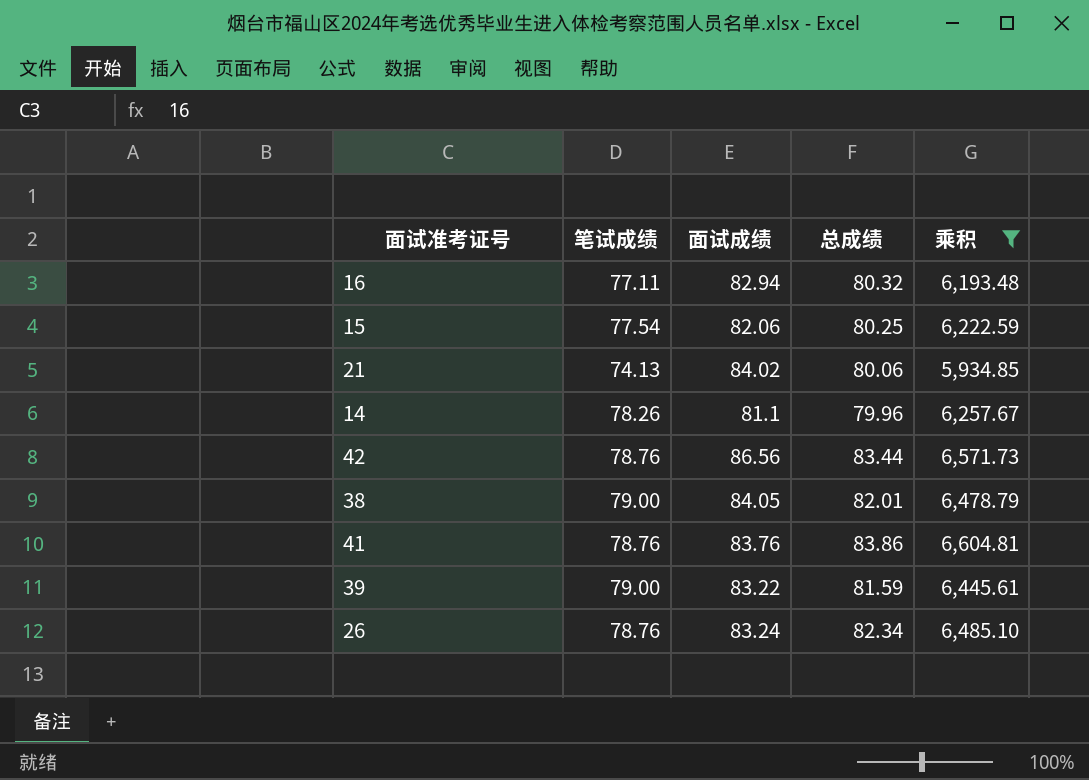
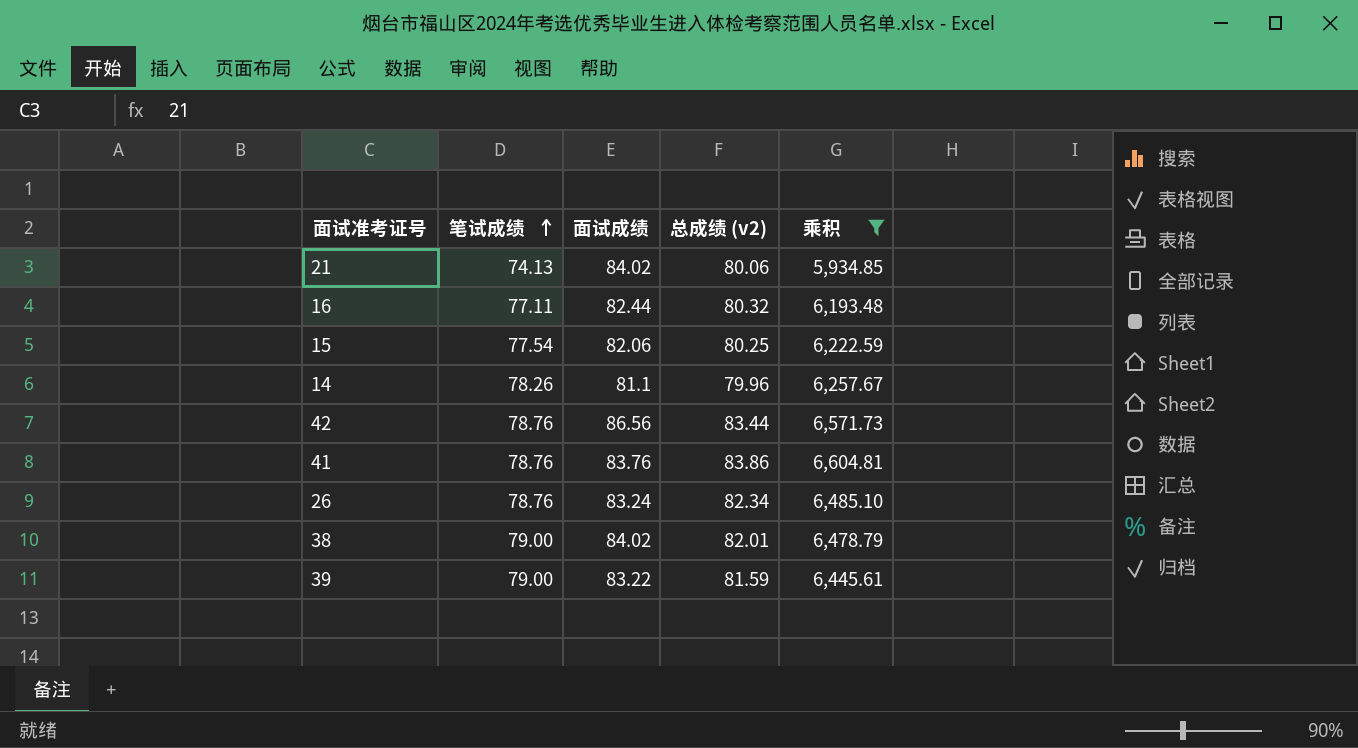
row order: none -> 笔试成绩 ascending
column name: 总成绩 -> 总成绩 (v2)
16 | 面试成绩: 82.94 -> 82.44
38 | 面试成绩: 84.05 -> 84.02

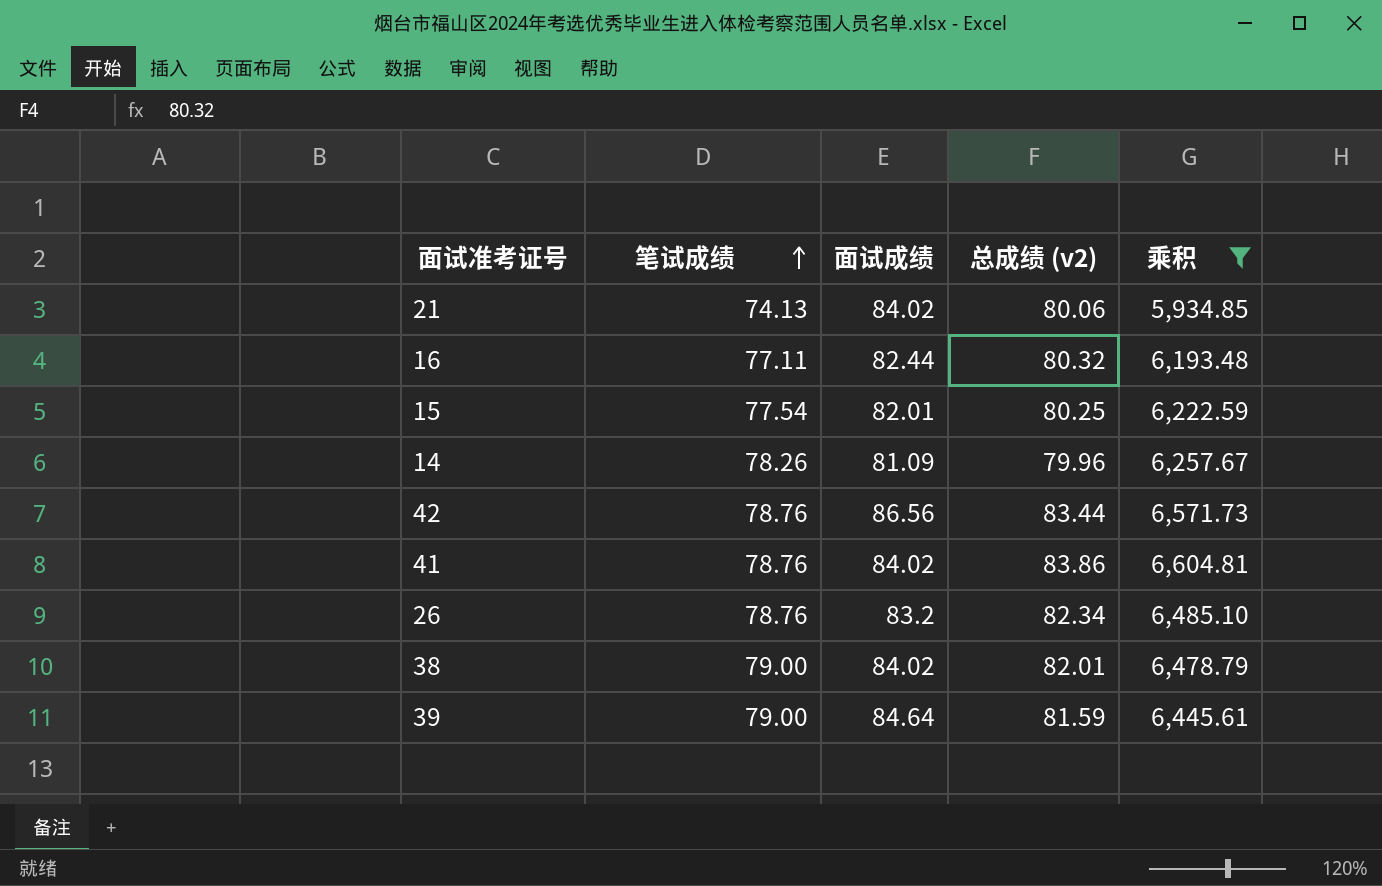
15 | 面试成绩: 82.06 -> 82.01
14 | 面试成绩: 81.1 -> 81.09
41 | 面试成绩: 83.76 -> 84.02
26 | 面试成绩: 83.24 -> 83.2
39 | 面试成绩: 83.22 -> 84.64

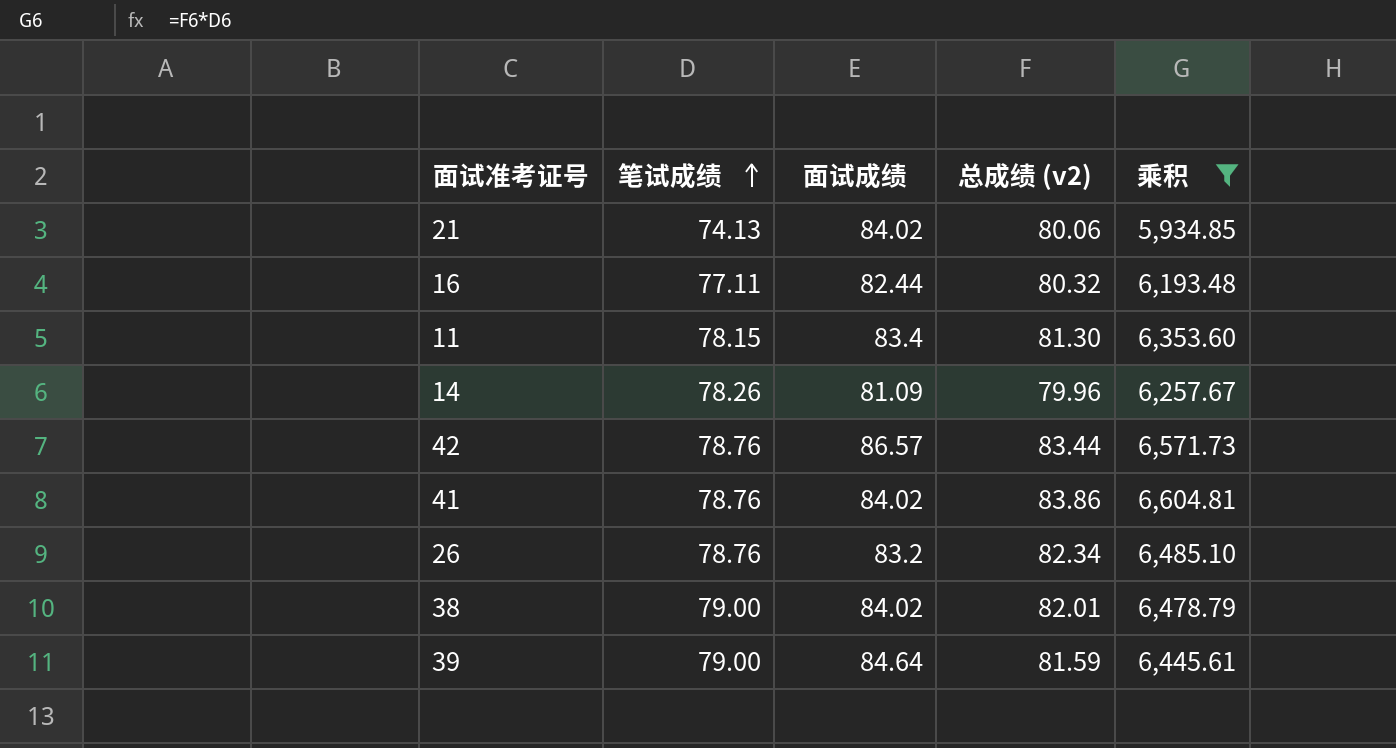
row 15: 77.54 | 82.01 | 80.25 | 6,222.59 -> none
row 11: none -> 78.15 | 83.4 | 81.30 | 6,353.60
42 | 面试成绩: 86.56 -> 86.57

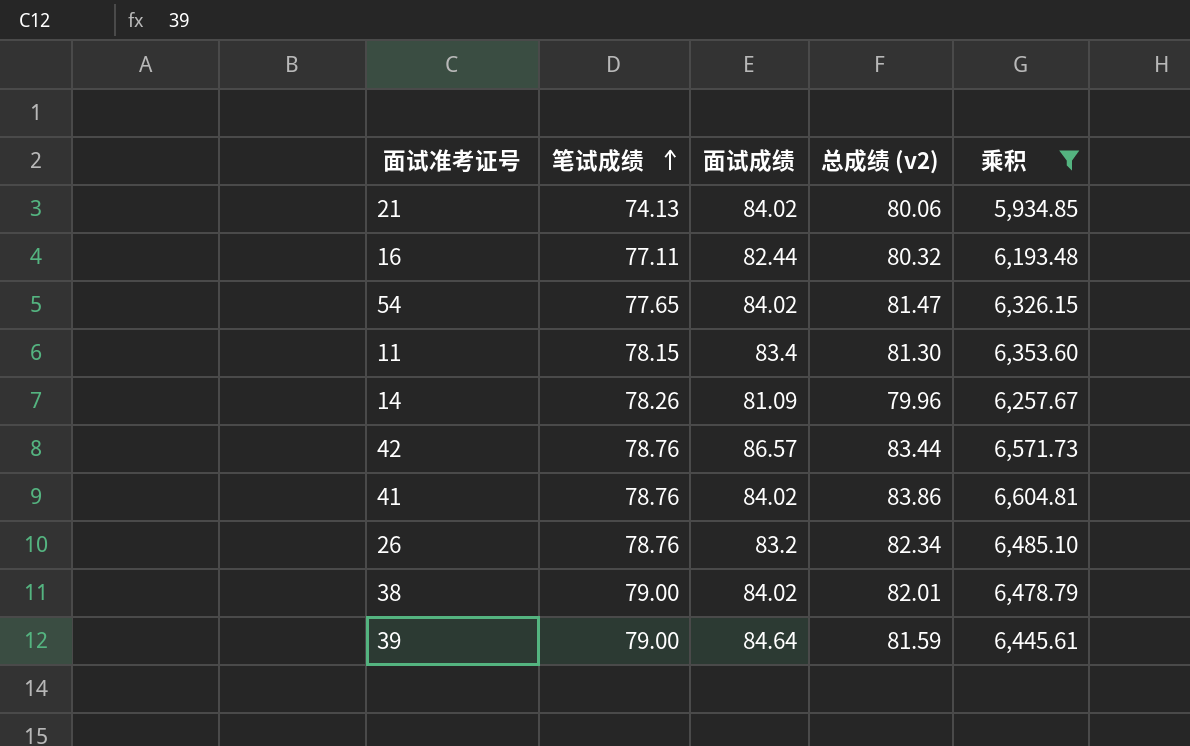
row 54: none -> 77.65 | 84.02 | 81.47 | 6,326.15

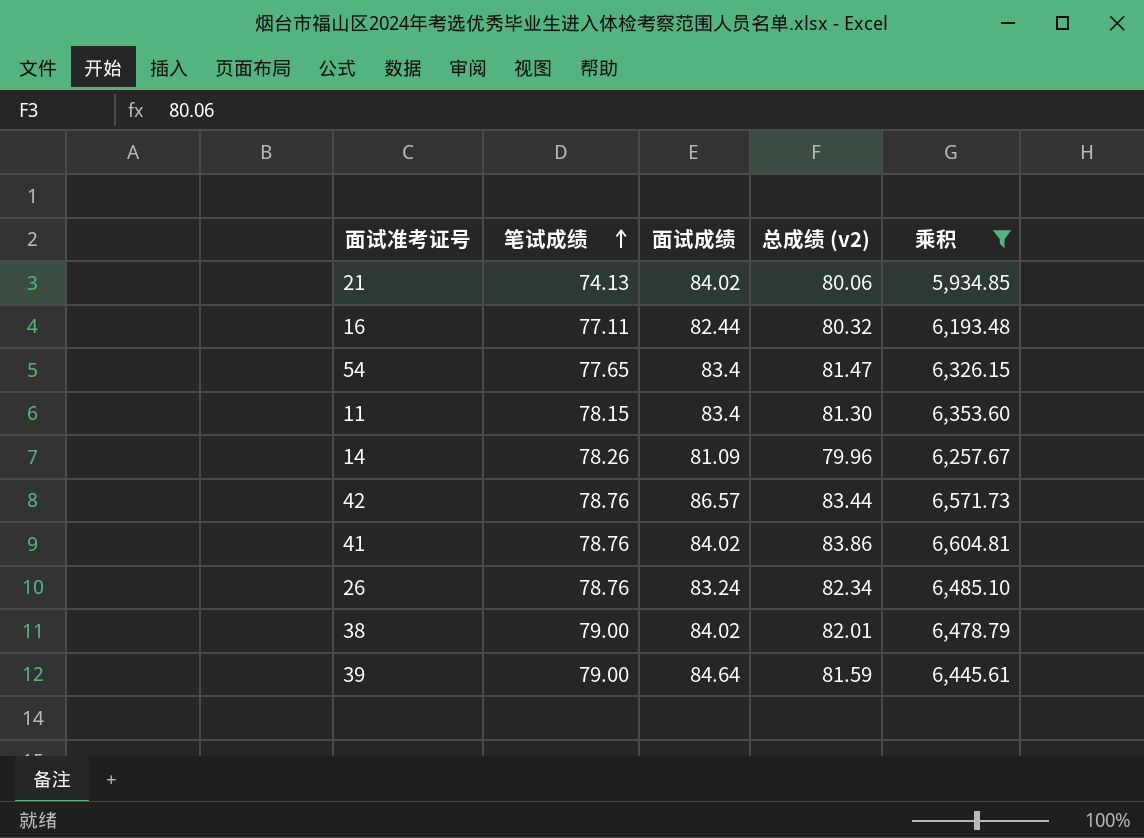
54 | 面试成绩: 84.02 -> 83.4
26 | 面试成绩: 83.2 -> 83.24

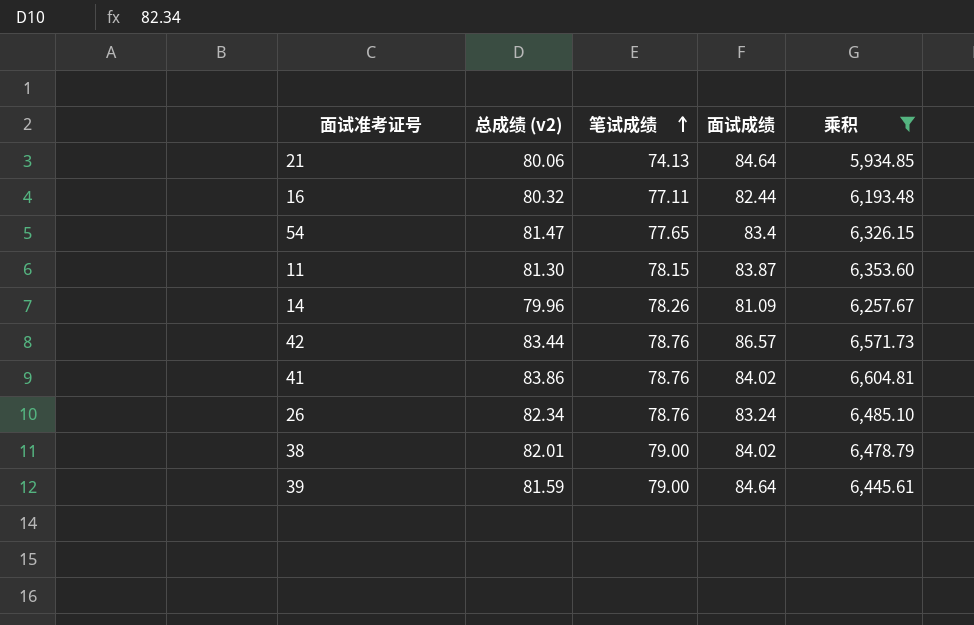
column 总成绩 (v2) | position: 4 -> 2
21 | 面试成绩: 84.02 -> 84.64
11 | 面试成绩: 83.4 -> 83.87

